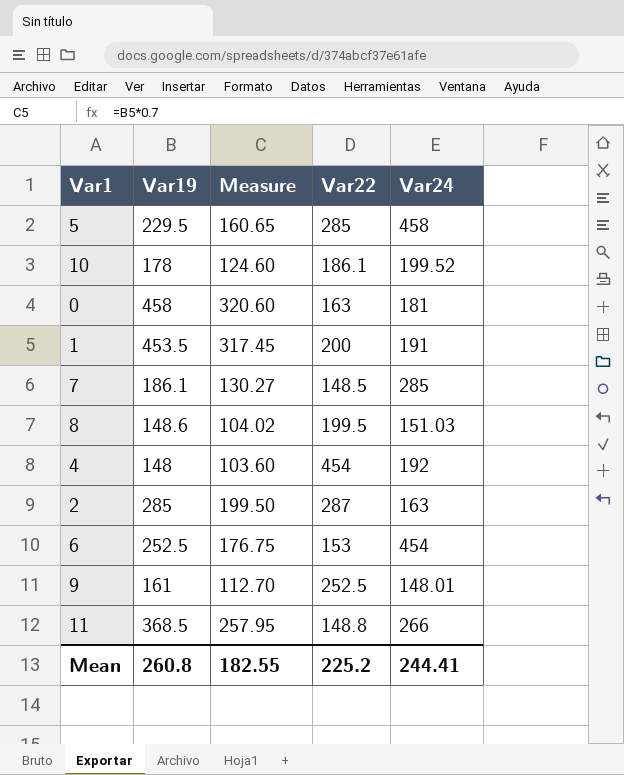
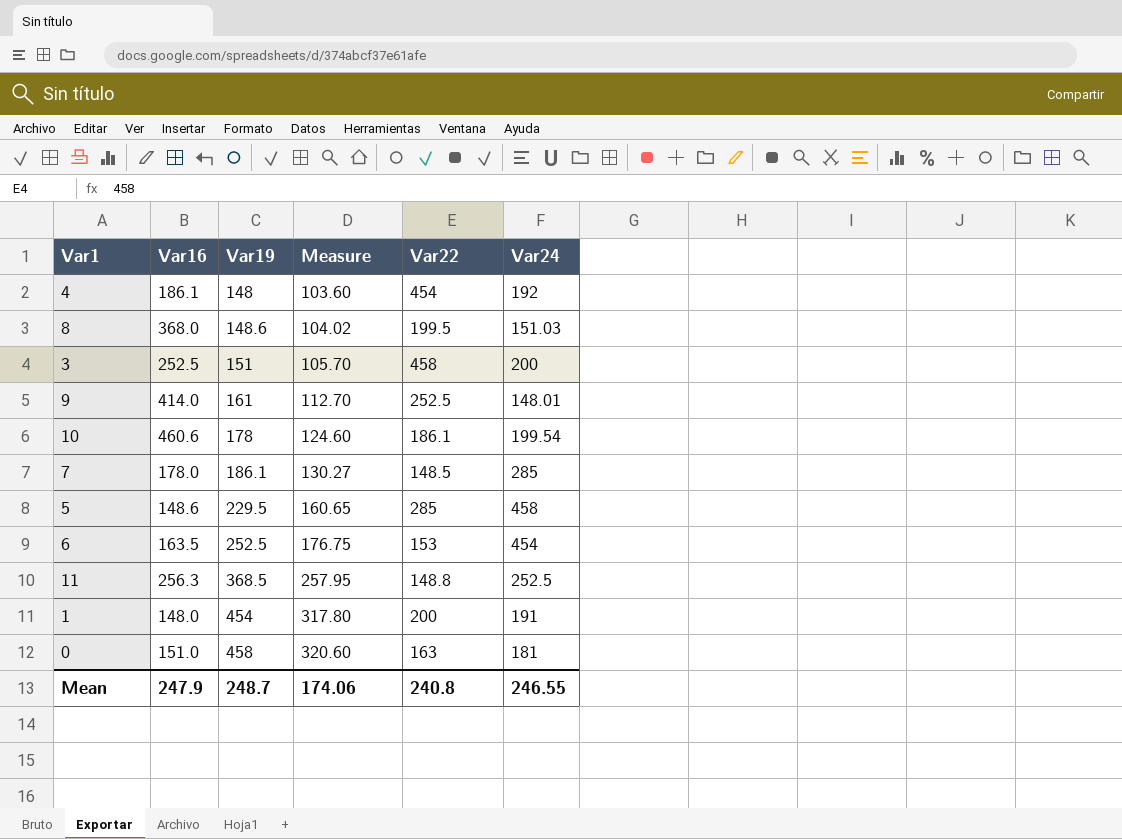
row order: none -> Var19 ascending
column Var16 | position: none -> 2
row 2: 285 | 199.50 | 287 | 163 -> none
row 3: none -> 252.5 | 151 | 105.70 | 458 | 200
10 | Var24: 199.52 -> 199.54
11 | Var24: 266 -> 252.5
1 | Var19: 453.5 -> 454
1 | Measure: 317.45 -> 317.80
Mean | Var19: 260.8 -> 248.7
Mean | Measure: 182.55 -> 174.06
Mean | Var22: 225.2 -> 240.8
Mean | Var24: 244.41 -> 246.55

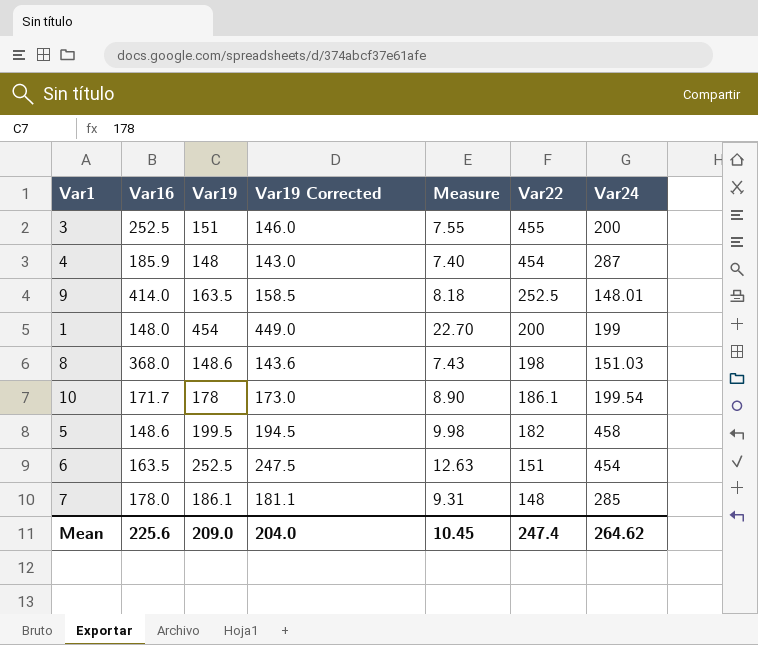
row order: Var19 ascending -> Var22 descending
column Var19 Corrected | formula: none -> [Var19] - 5
column Measure | formula: [Var19] * 0.7 -> [Var19] * 0.05
row 11: 256.3 | 368.5 | 257.95 | 148.8 | 252.5 -> none
row 0: 151.0 | 458 | 320.60 | 163 | 181 -> none
3 | Var22: 458 -> 455
4 | Var16: 186.1 -> 185.9
4 | Var24: 192 -> 287
9 | Var19: 161 -> 163.5
1 | Var24: 191 -> 199
8 | Var22: 199.5 -> 198
10 | Var16: 460.6 -> 171.7
5 | Var19: 229.5 -> 199.5
5 | Var22: 285 -> 182
6 | Var22: 153 -> 151
7 | Var22: 148.5 -> 148
Mean | Var16: 247.9 -> 225.6
Mean | Var19: 248.7 -> 209.0
Mean | Measure: 174.06 -> 10.45
Mean | Var22: 240.8 -> 247.4
Mean | Var24: 246.55 -> 264.62

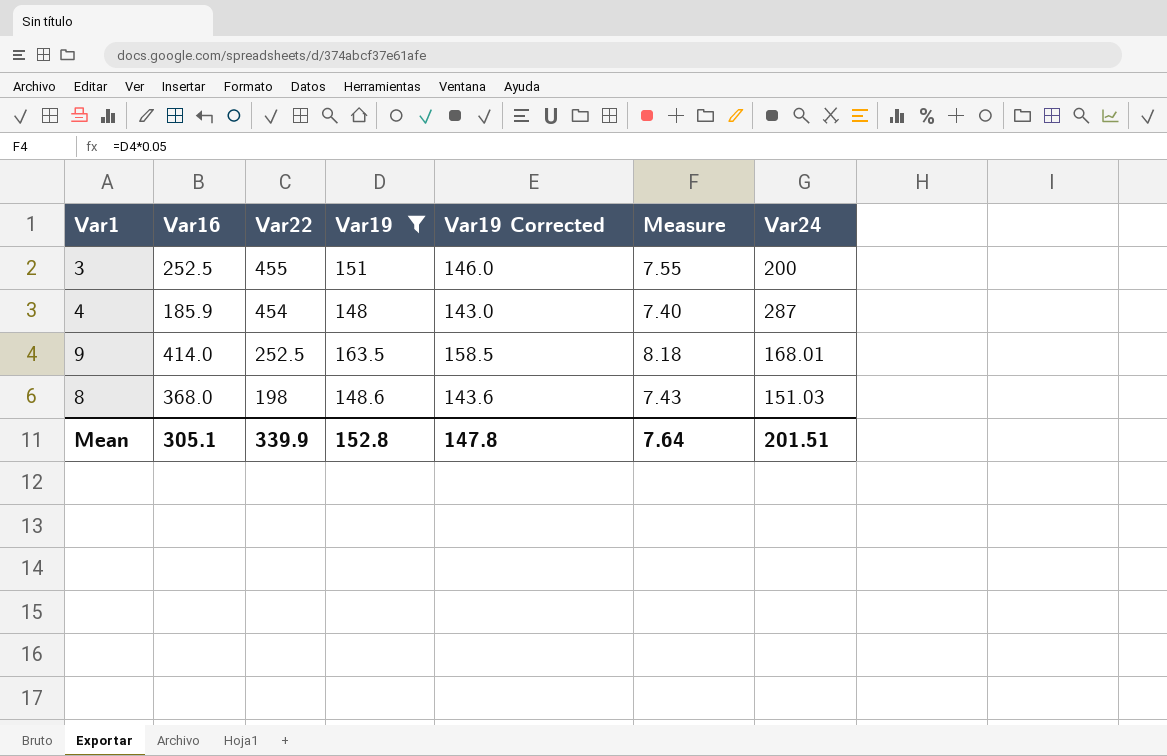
filter: none -> Var19 <= 163.5
column Var22 | position: 6 -> 3
9 | Var24: 148.01 -> 168.01
Mean | Var16: 225.6 -> 305.1
Mean | Var22: 247.4 -> 339.9
Mean | Var19: 209.0 -> 152.8
Mean | Var19 Corrected: 204.0 -> 147.8
Mean | Measure: 10.45 -> 7.64
Mean | Var24: 264.62 -> 201.51

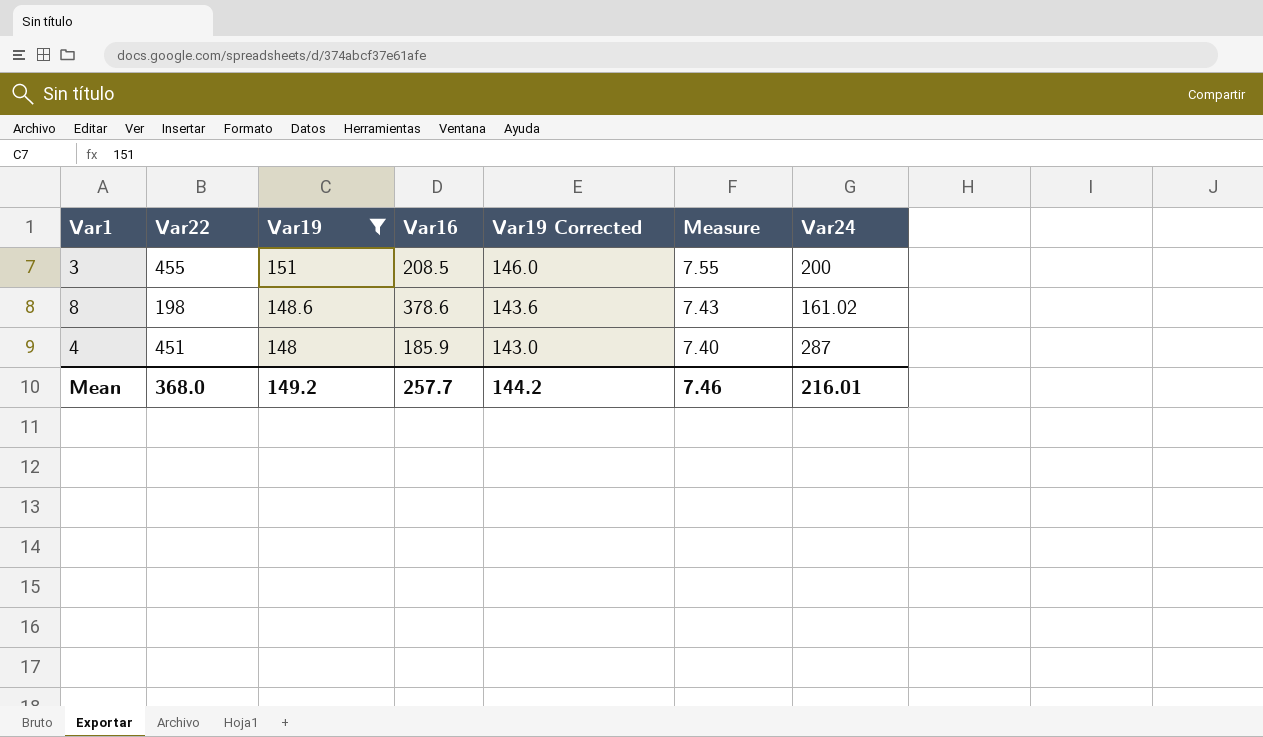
row order: Var22 descending -> Var19 descending
column Var16 | position: 2 -> 4
row 9: 414.0 | 252.5 | 163.5 | 158.5 | 8.18 | 168.01 -> none
3 | Var16: 252.5 -> 208.5
8 | Var16: 368.0 -> 378.6
8 | Var24: 151.03 -> 161.02
4 | Var22: 454 -> 451
Mean | Var22: 339.9 -> 368.0
Mean | Var19: 152.8 -> 149.2
Mean | Var16: 305.1 -> 257.7
Mean | Var19 Corrected: 147.8 -> 144.2
Mean | Measure: 7.64 -> 7.46
Mean | Var24: 201.51 -> 216.01

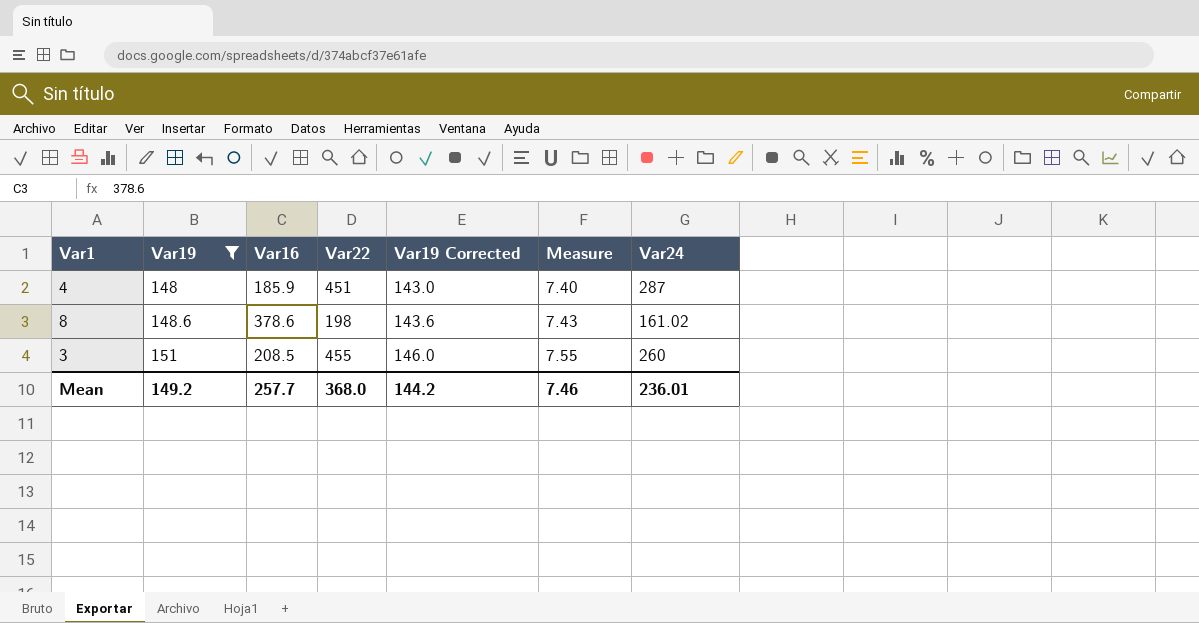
row order: Var19 descending -> Var19 ascending
column Var22 | position: 2 -> 4
3 | Var24: 200 -> 260
Mean | Var24: 216.01 -> 236.01

